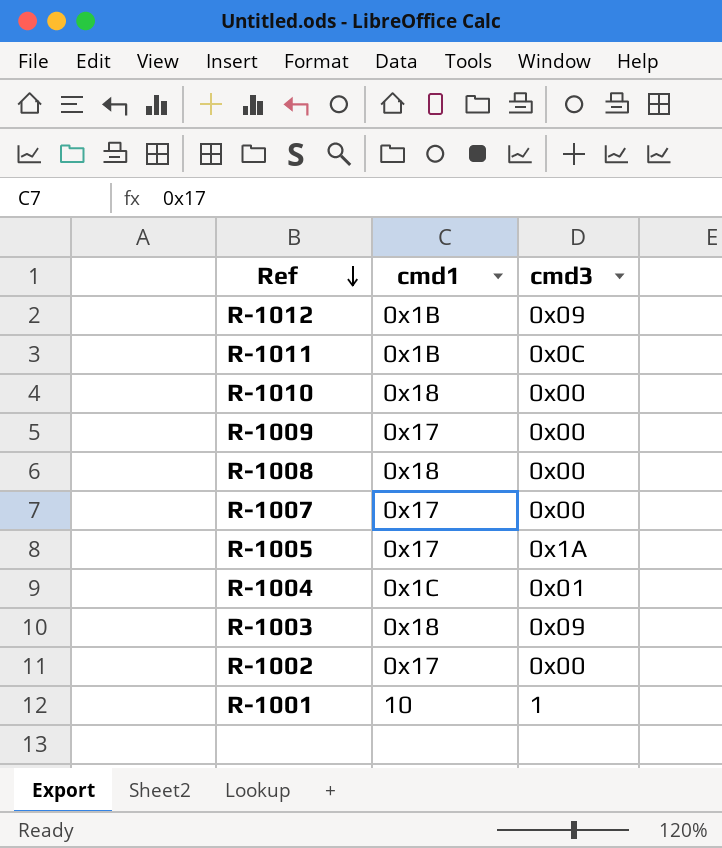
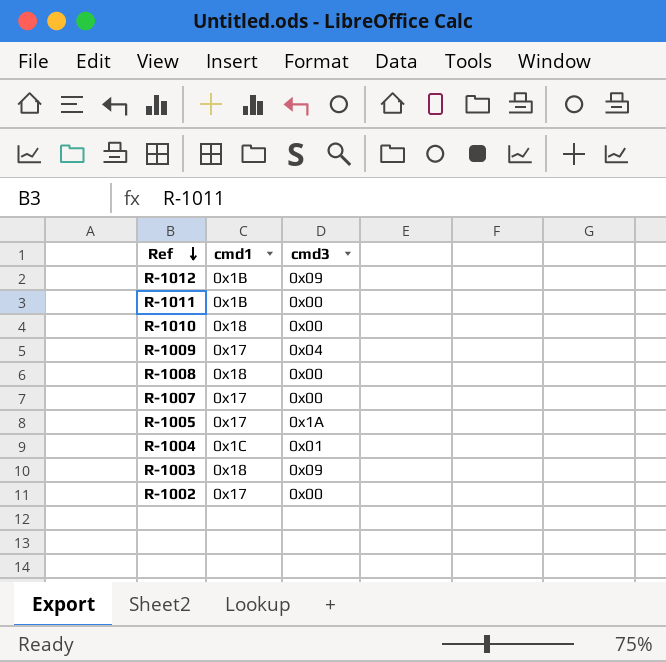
row R-1001: 10 | 1 -> none
R-1011 | cmd3: 0x0C -> 0x00
R-1009 | cmd3: 0x00 -> 0x04

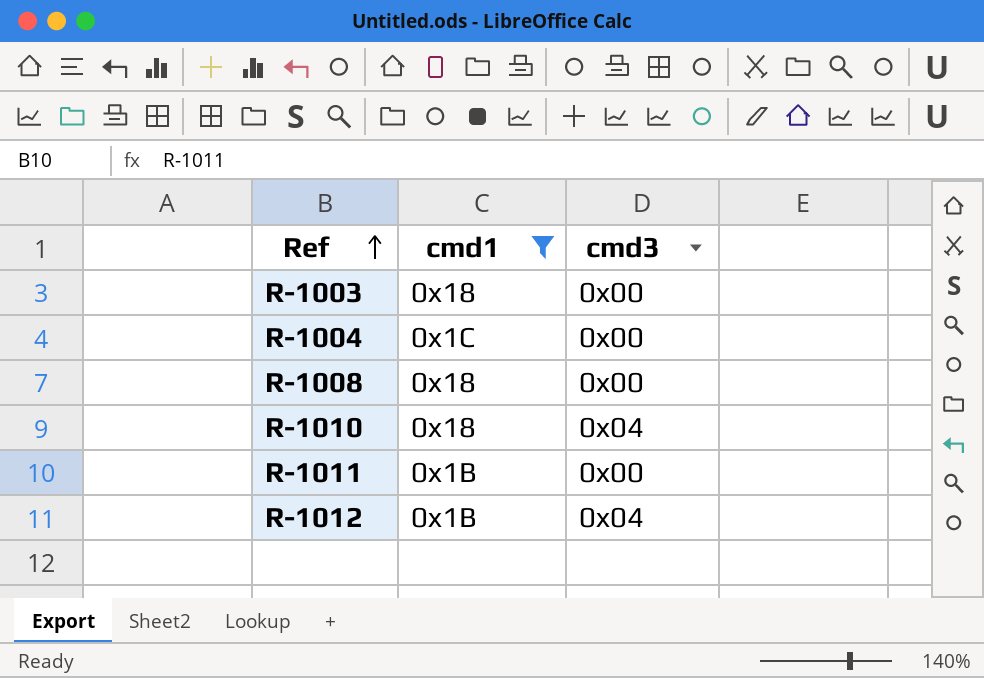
filter: none -> cmd1 != 0x17
row order: Ref descending -> Ref ascending
R-1003 | cmd3: 0x09 -> 0x00
R-1004 | cmd3: 0x01 -> 0x00
R-1010 | cmd3: 0x00 -> 0x04
R-1012 | cmd3: 0x09 -> 0x04

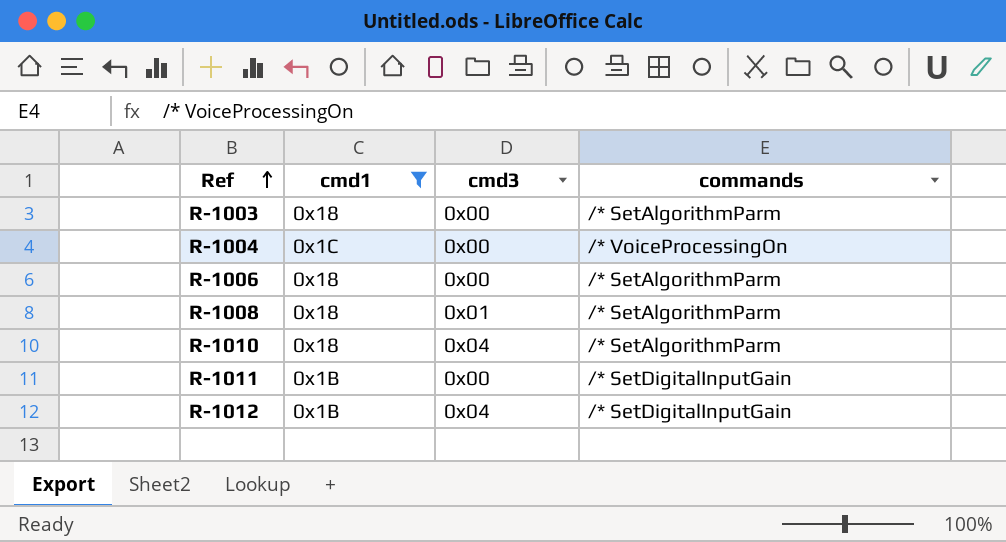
column commands | position: none -> 4
row R-1006: none -> 0x18 | 0x00 | /* SetAlgorithmParm
R-1008 | cmd3: 0x00 -> 0x01

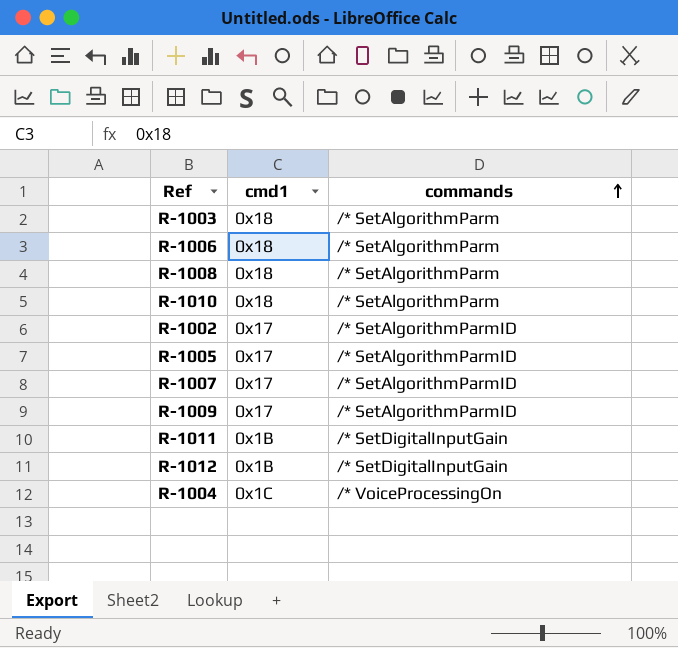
filter: cmd1 != 0x17 -> none
row order: Ref ascending -> commands ascending
column cmd3 | position: 3 -> none

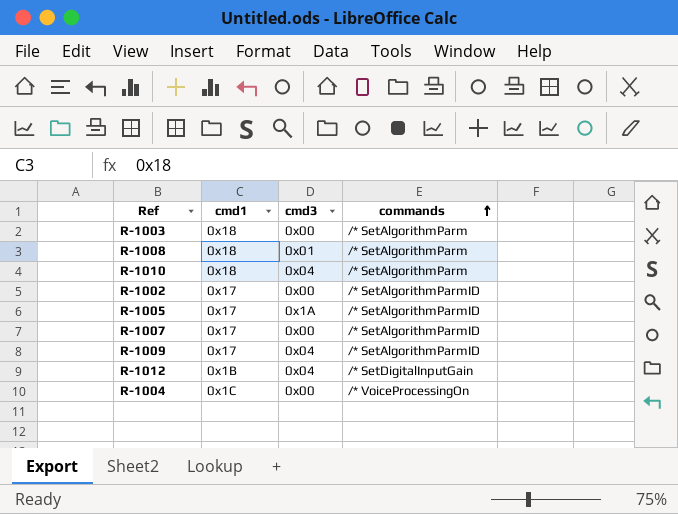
column cmd3 | position: none -> 3
row R-1006: 0x18 | /* SetAlgorithmParm -> none
row R-1011: 0x1B | /* SetDigitalInputGain -> none

